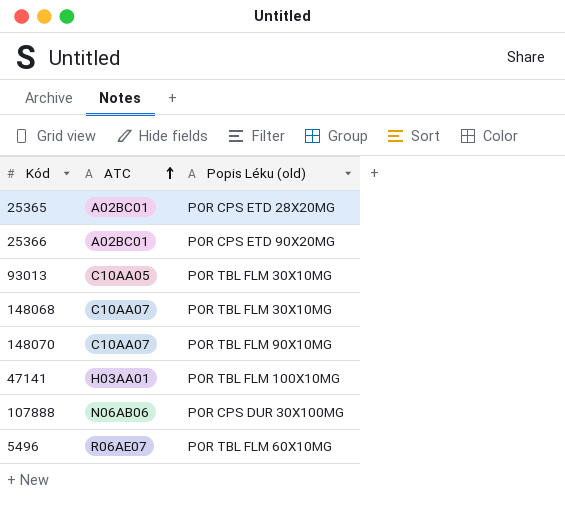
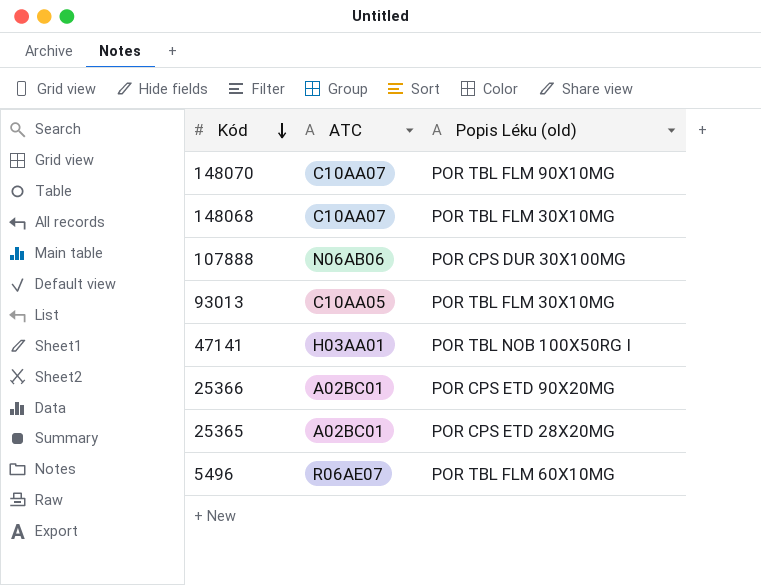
row order: ATC ascending -> Kód descending
47141 | Popis Léku (old): POR TBL FLM 100X10MG -> POR TBL NOB 100X50RG I

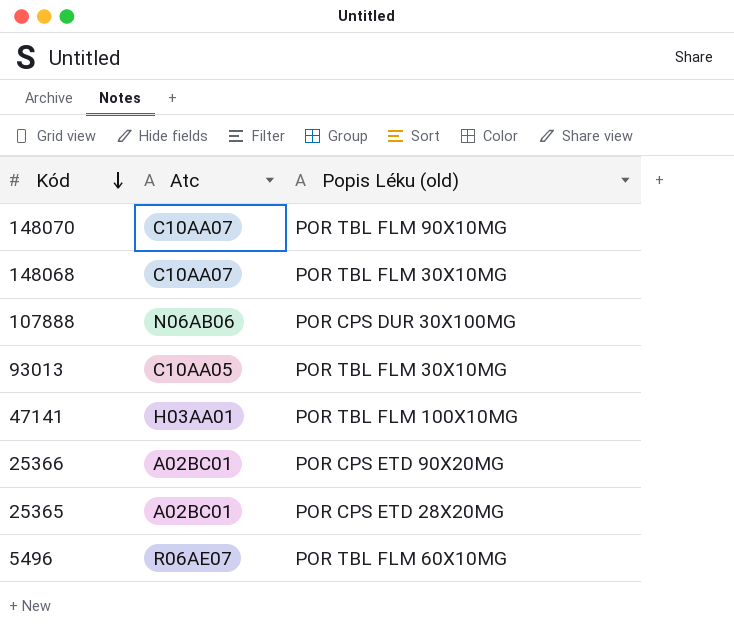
column name: ATC -> Atc
47141 | Popis Léku (old): POR TBL NOB 100X50RG I -> POR TBL FLM 100X10MG

